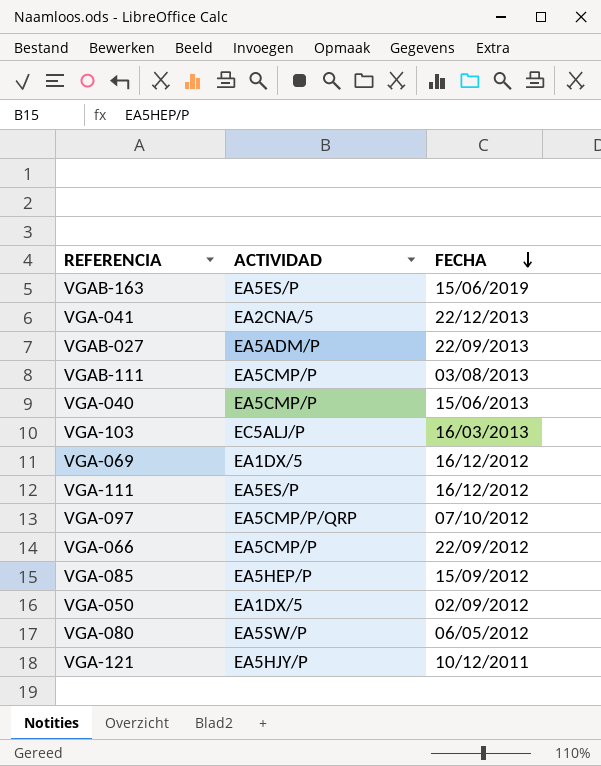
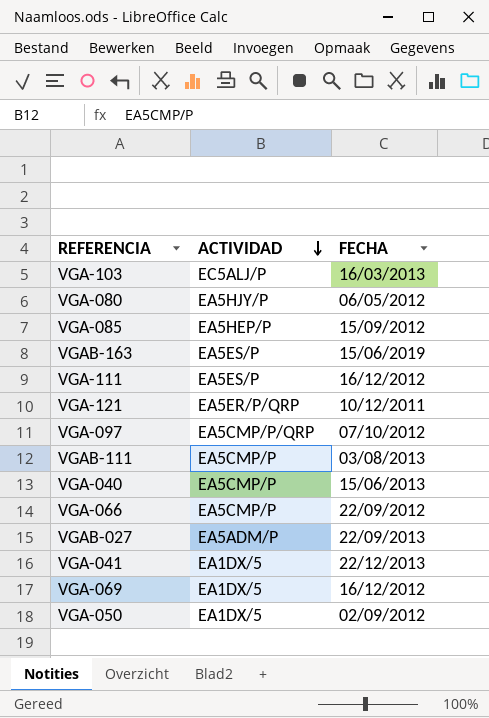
row order: FECHA descending -> ACTIVIDAD descending
VGA-080 | ACTIVIDAD: EA5SW/P -> EA5HJY/P
VGA-121 | ACTIVIDAD: EA5HJY/P -> EA5ER/P/QRP
VGA-041 | ACTIVIDAD: EA2CNA/5 -> EA1DX/5

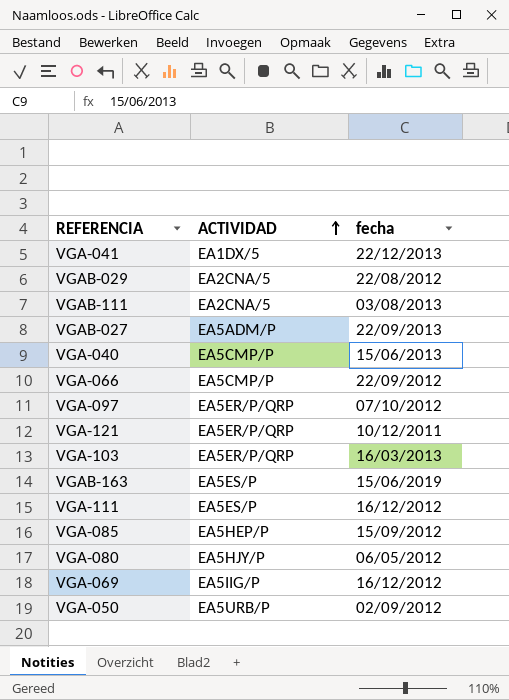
row order: ACTIVIDAD descending -> ACTIVIDAD ascending
column name: FECHA -> fecha
row VGAB-029: none -> EA2CNA/5 | 22/08/2012
VGAB-111 | ACTIVIDAD: EA5CMP/P -> EA2CNA/5
VGA-097 | ACTIVIDAD: EA5CMP/P/QRP -> EA5ER/P/QRP
VGA-103 | ACTIVIDAD: EC5ALJ/P -> EA5ER/P/QRP
VGA-069 | ACTIVIDAD: EA1DX/5 -> EA5IIG/P
VGA-050 | ACTIVIDAD: EA1DX/5 -> EA5URB/P

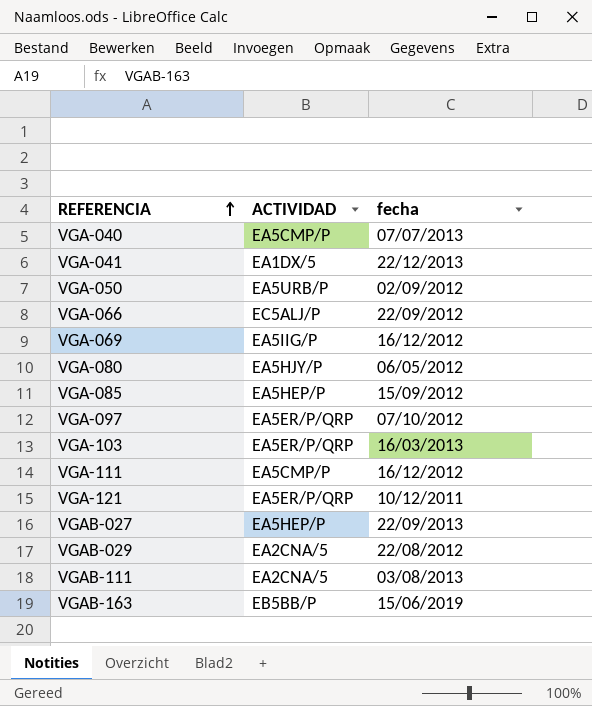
row order: ACTIVIDAD ascending -> REFERENCIA ascending
VGA-040 | fecha: 15/06/2013 -> 07/07/2013
VGA-066 | ACTIVIDAD: EA5CMP/P -> EC5ALJ/P
VGA-111 | ACTIVIDAD: EA5ES/P -> EA5CMP/P
VGAB-027 | ACTIVIDAD: EA5ADM/P -> EA5HEP/P
VGAB-163 | ACTIVIDAD: EA5ES/P -> EB5BB/P

